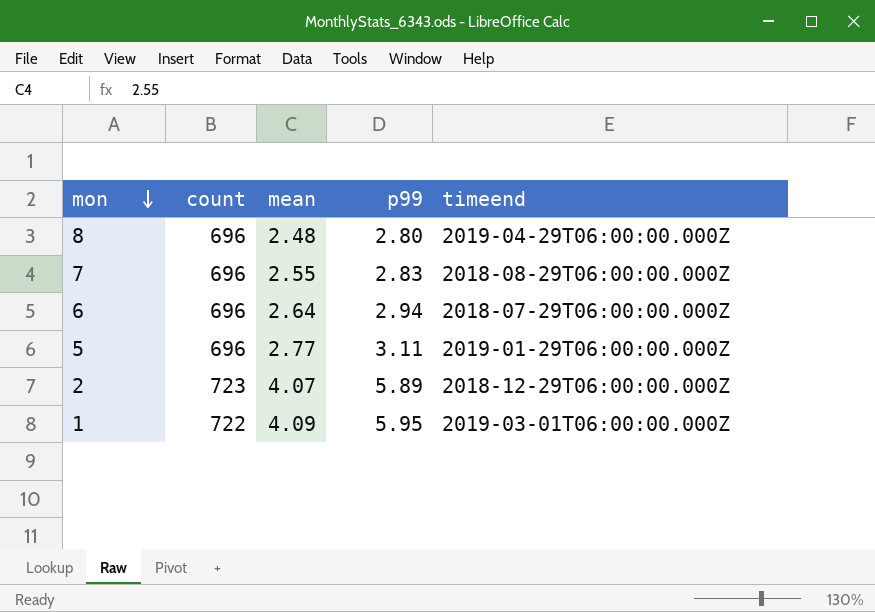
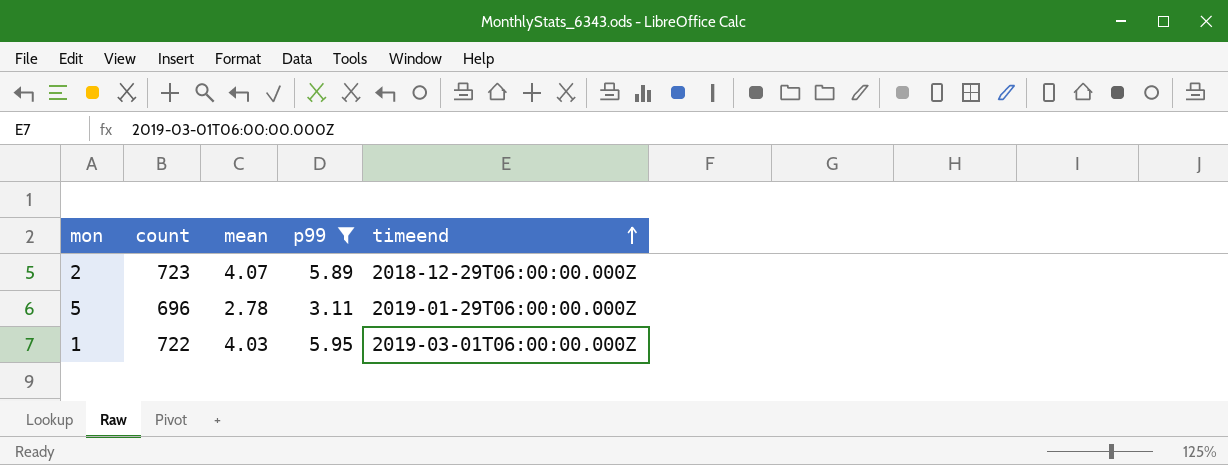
filter: none -> p99 >= 3.11
row order: mon descending -> timeend ascending
5 | mean: 2.77 -> 2.78
1 | mean: 4.09 -> 4.03

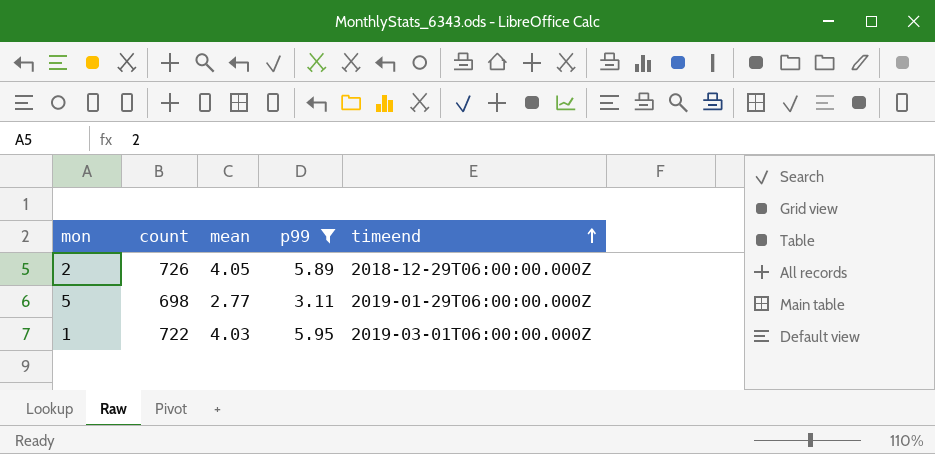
2 | count: 723 -> 726
2 | mean: 4.07 -> 4.05
5 | count: 696 -> 698
5 | mean: 2.78 -> 2.77

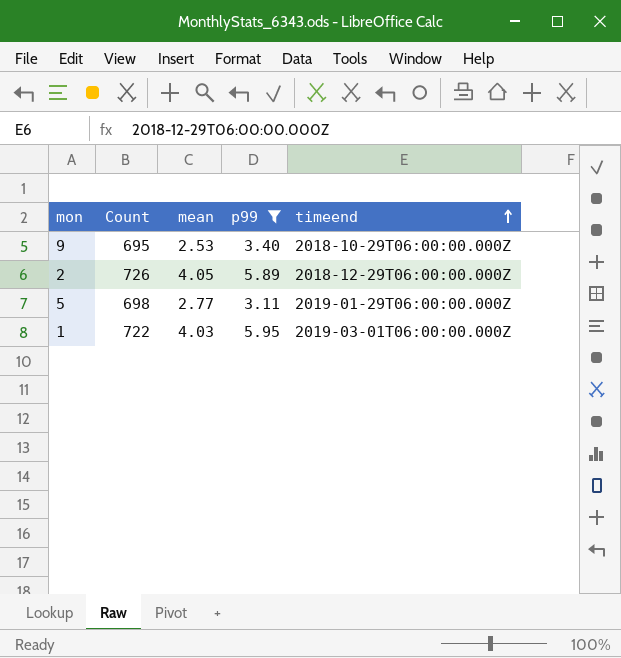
column name: count -> Count
row 9: none -> 695 | 2.53 | 3.40 | 2018-10-29T06:00:00.000Z

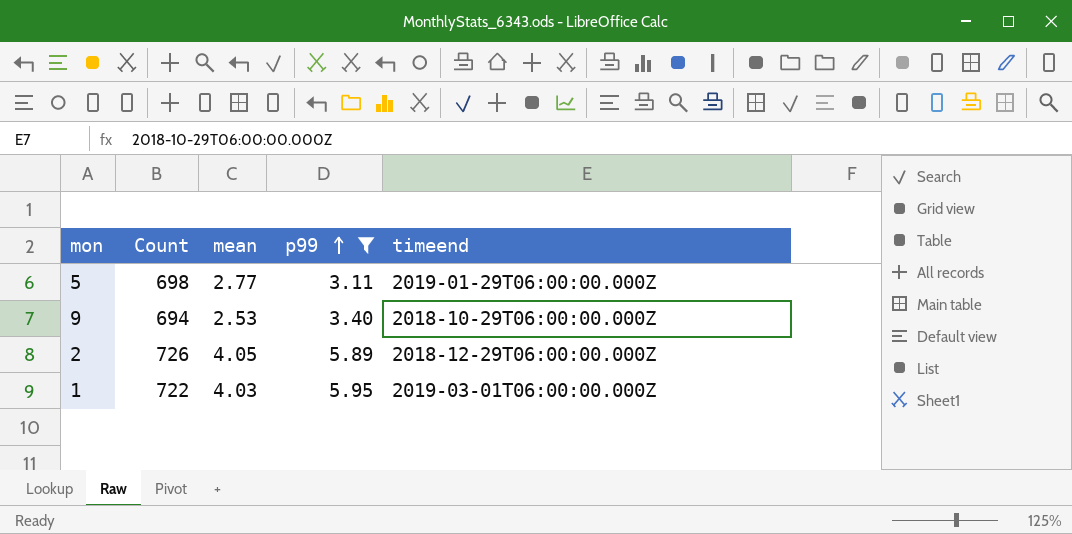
row order: timeend ascending -> p99 ascending
9 | Count: 695 -> 694

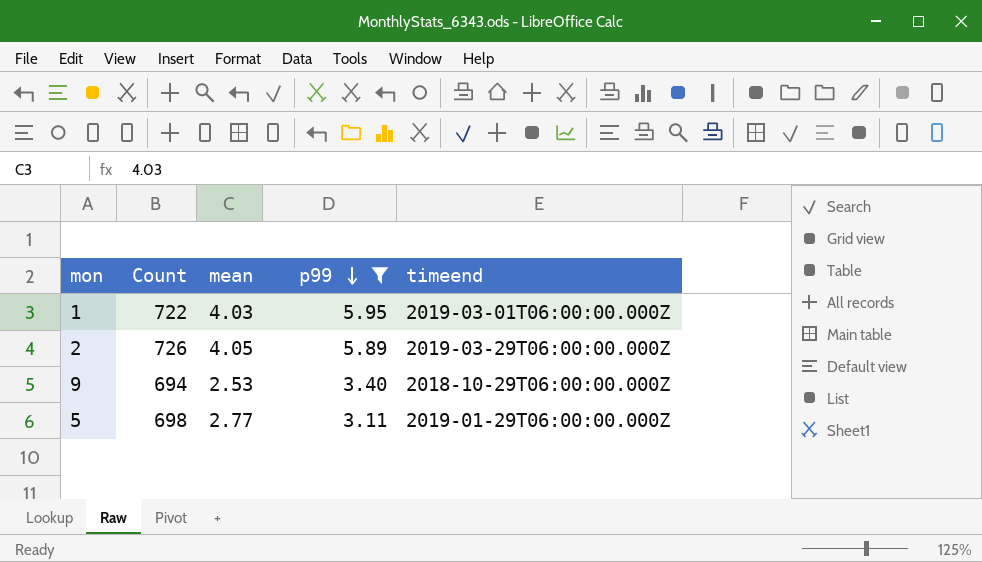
row order: p99 ascending -> p99 descending
2 | timeend: 2018-12-29T06:00:00.000Z -> 2019-03-29T06:00:00.000Z

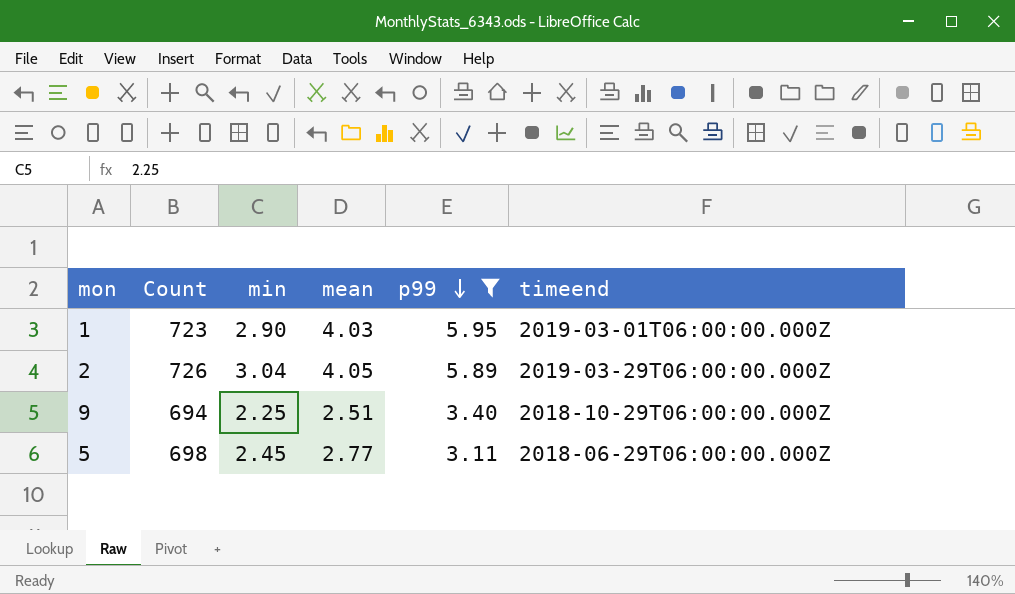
column min | position: none -> 3
1 | Count: 722 -> 723
9 | mean: 2.53 -> 2.51
5 | timeend: 2019-01-29T06:00:00.000Z -> 2018-06-29T06:00:00.000Z

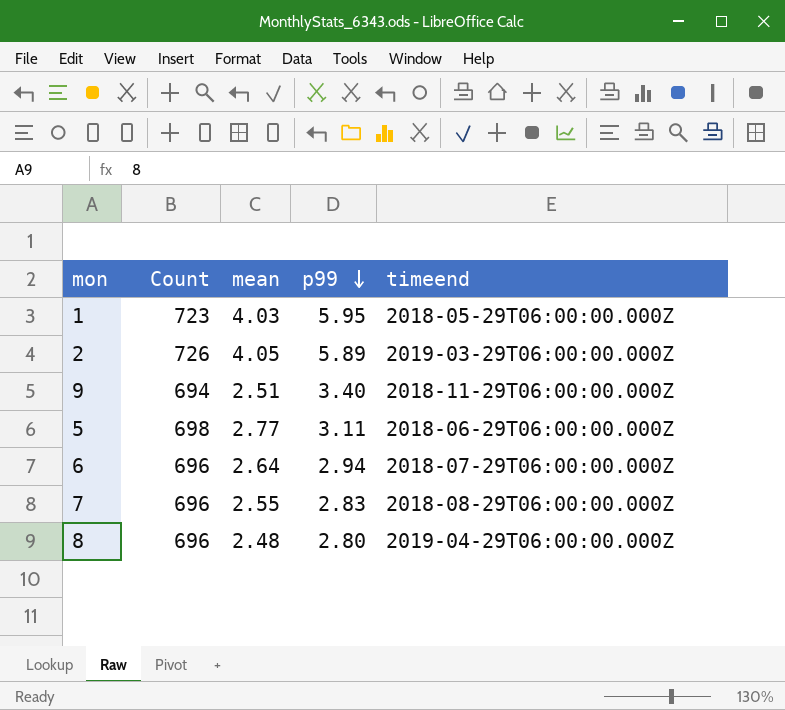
filter: p99 >= 3.11 -> none
column min | position: 3 -> none
1 | timeend: 2019-03-01T06:00:00.000Z -> 2018-05-29T06:00:00.000Z
9 | timeend: 2018-10-29T06:00:00.000Z -> 2018-11-29T06:00:00.000Z

